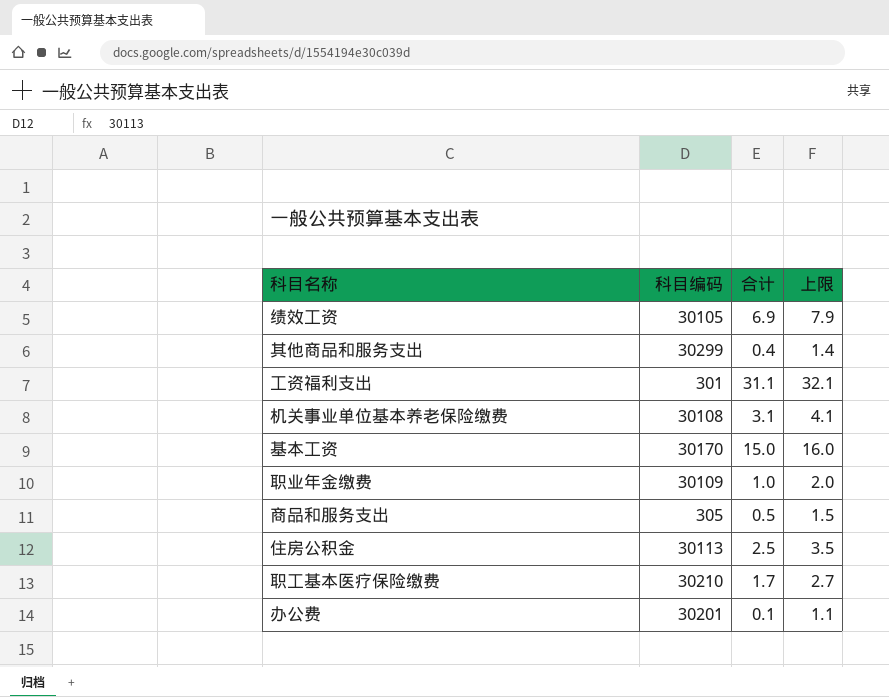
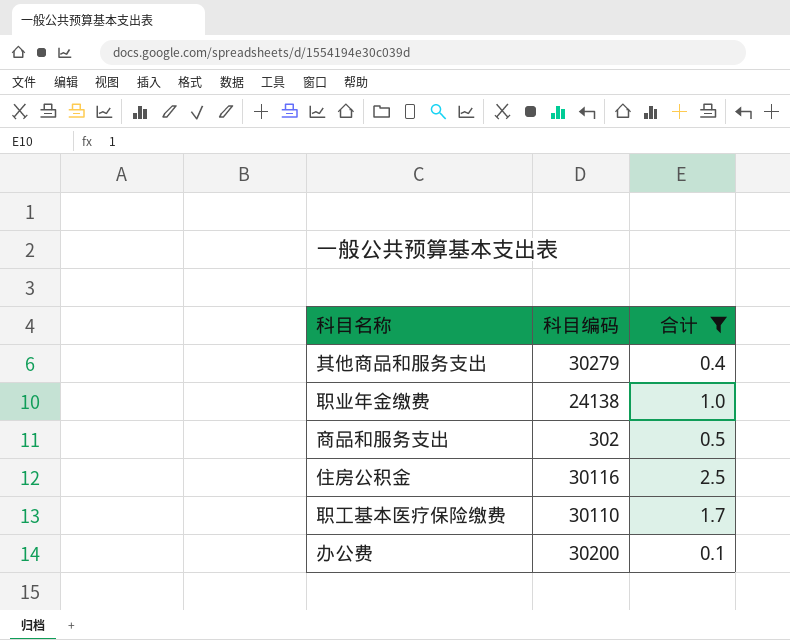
filter: none -> 合计 <= 2.5
column 上限 | formula: [合计] + 1 -> none
其他商品和服务支出 | 科目编码: 30299 -> 30279
职业年金缴费 | 科目编码: 30109 -> 24138
商品和服务支出 | 科目编码: 305 -> 302
住房公积金 | 科目编码: 30113 -> 30116
职工基本医疗保险缴费 | 科目编码: 30210 -> 30110
办公费 | 科目编码: 30201 -> 30200

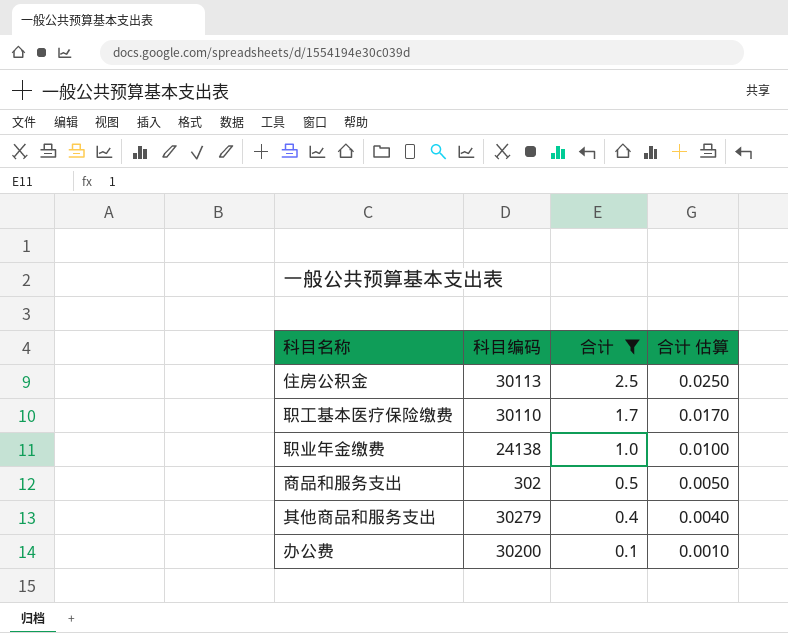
row order: none -> 合计 descending
column 合计 估算 | formula: none -> [合计] * 0.01
住房公积金 | 科目编码: 30116 -> 30113

